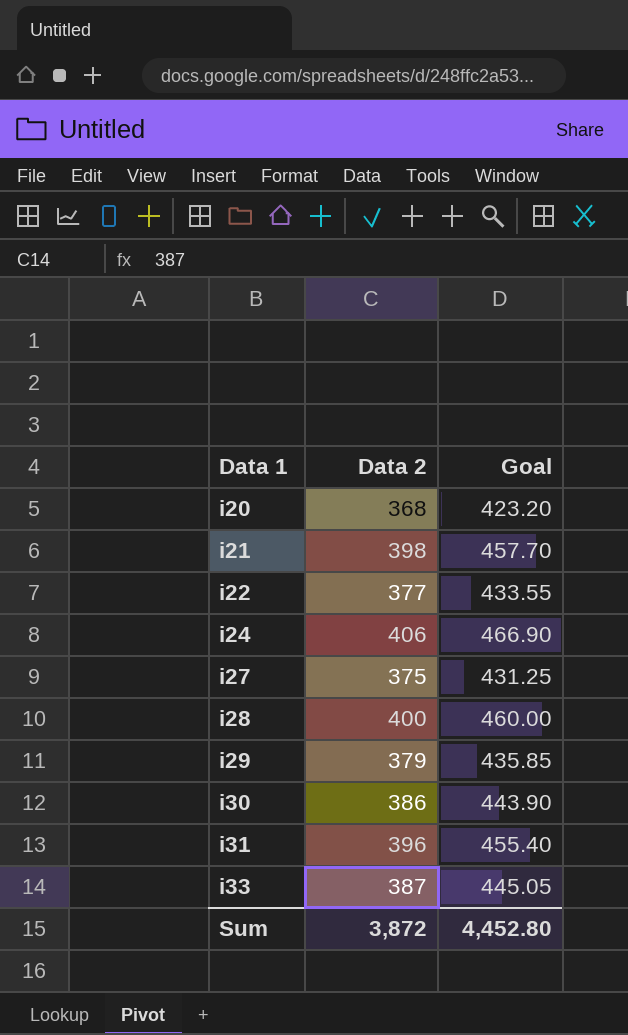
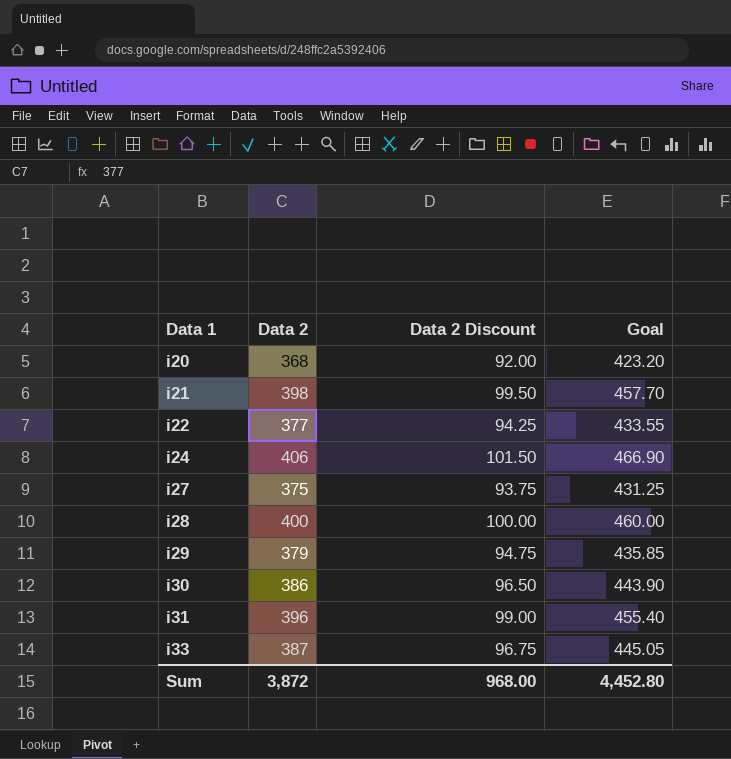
column Data 2 Discount | formula: none -> [Data 2] * 0.25

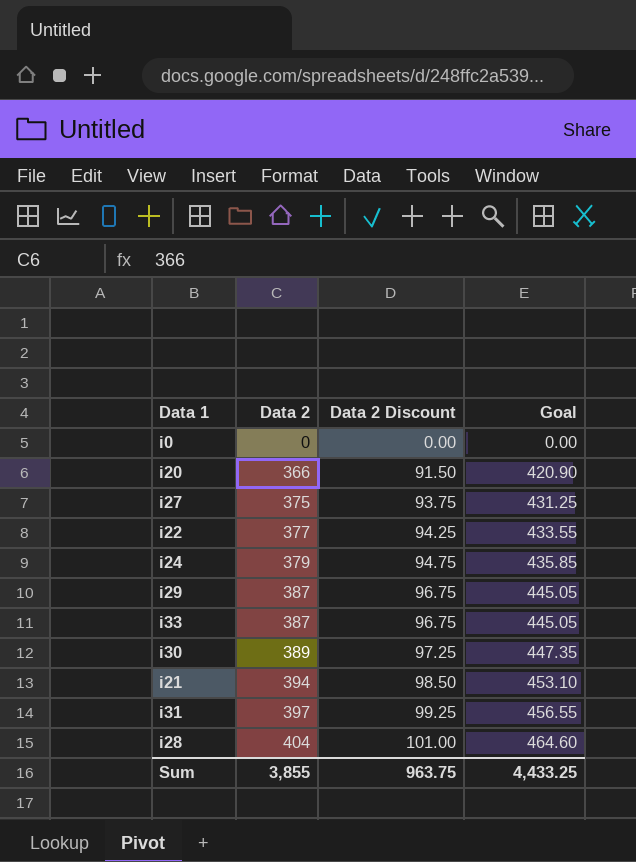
row order: Data 1 ascending -> Data 2 ascending
row i0: none -> 0 | 0.00 | 0.00
i20 | Data 2: 368 -> 366
i20 | Data 2 Discount: 92.00 -> 91.50
i20 | Goal: 423.20 -> 420.90
i24 | Data 2: 406 -> 379
i24 | Data 2 Discount: 101.50 -> 94.75
i24 | Goal: 466.90 -> 435.85
i29 | Data 2: 379 -> 387
i29 | Data 2 Discount: 94.75 -> 96.75
i29 | Goal: 435.85 -> 445.05
i30 | Data 2: 386 -> 389
i30 | Data 2 Discount: 96.50 -> 97.25
i30 | Goal: 443.90 -> 447.35
i21 | Data 2: 398 -> 394
i21 | Data 2 Discount: 99.50 -> 98.50
i21 | Goal: 457.70 -> 453.10
i31 | Data 2: 396 -> 397
i31 | Data 2 Discount: 99.00 -> 99.25
i31 | Goal: 455.40 -> 456.55
i28 | Data 2: 400 -> 404
i28 | Data 2 Discount: 100.00 -> 101.00
i28 | Goal: 460.00 -> 464.60
Sum | Data 2: 3,872 -> 3,855
Sum | Data 2 Discount: 968.00 -> 963.75
Sum | Goal: 4,452.80 -> 4,433.25

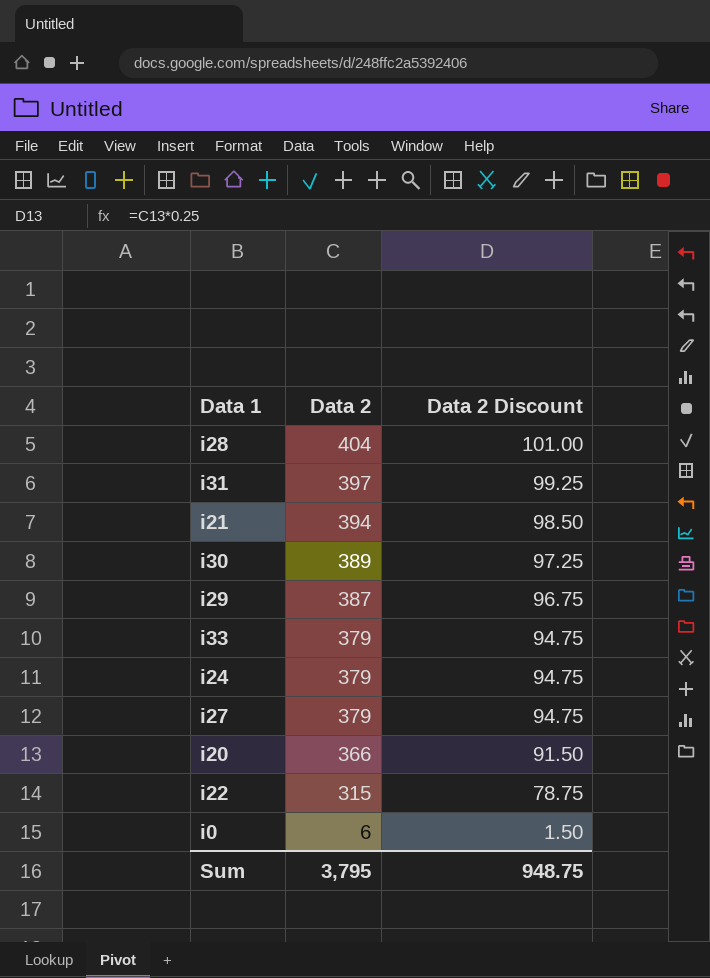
row order: Data 2 ascending -> Data 2 descending
column Goal | formula: [Data 2] * 1.15 -> none
i33 | Data 2: 387 -> 379
i33 | Data 2 Discount: 96.75 -> 94.75
i27 | Data 2: 375 -> 379
i27 | Data 2 Discount: 93.75 -> 94.75
i22 | Data 2: 377 -> 315
i22 | Data 2 Discount: 94.25 -> 78.75
i0 | Data 2: 0 -> 6
i0 | Data 2 Discount: 0.00 -> 1.50
Sum | Data 2: 3,855 -> 3,795
Sum | Data 2 Discount: 963.75 -> 948.75

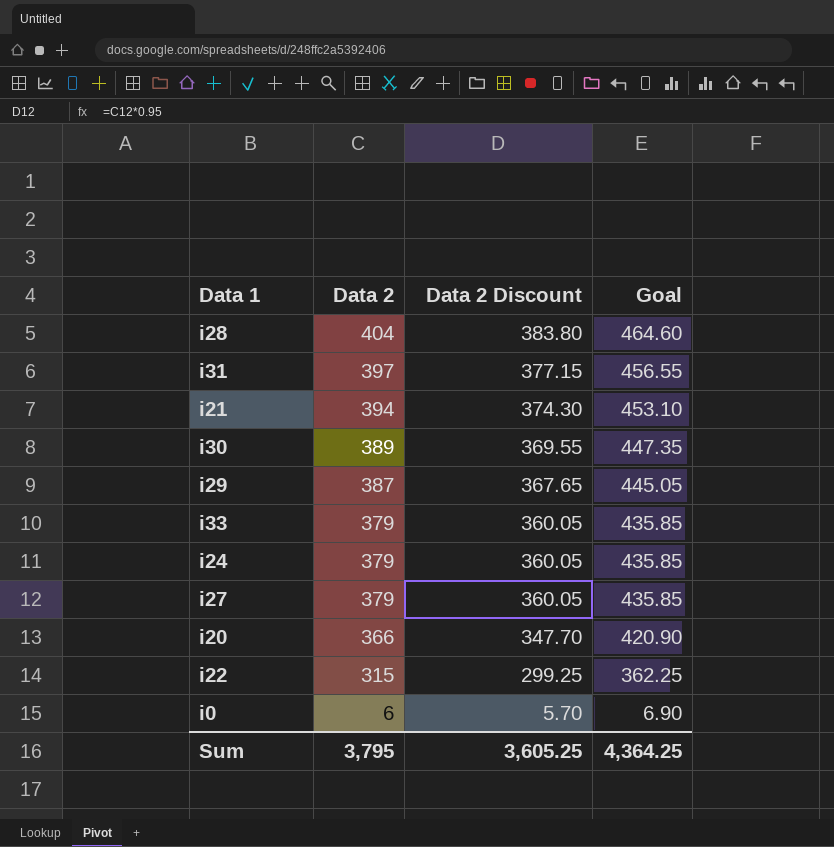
column Data 2 Discount | formula: [Data 2] * 0.25 -> [Data 2] * 0.95
column Goal | formula: none -> [Data 2] * 1.15
Sum | Data 2 Discount: 948.75 -> 3,605.25

